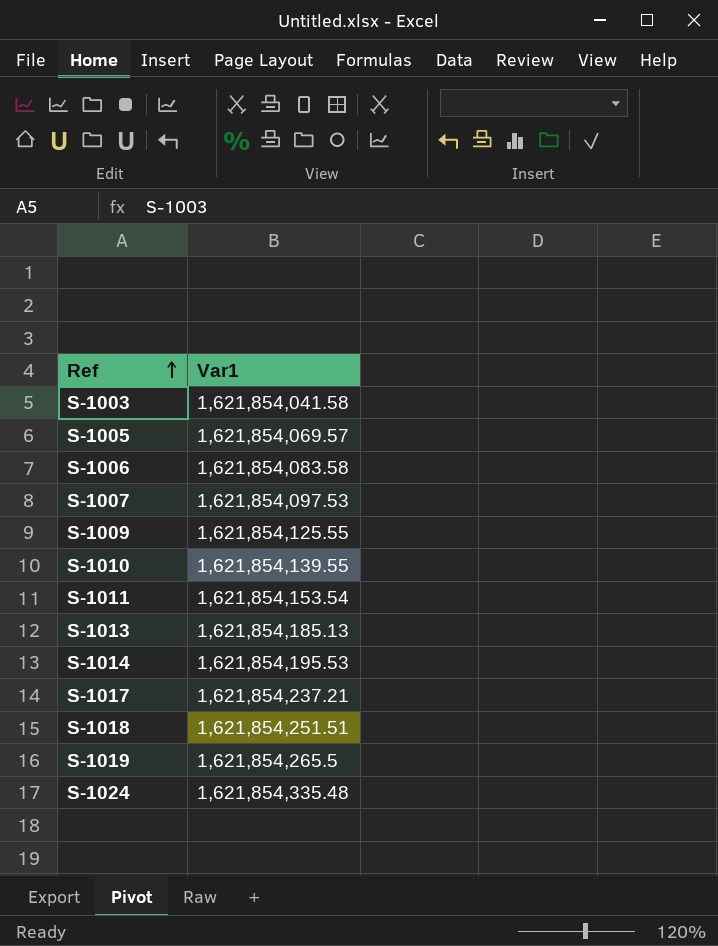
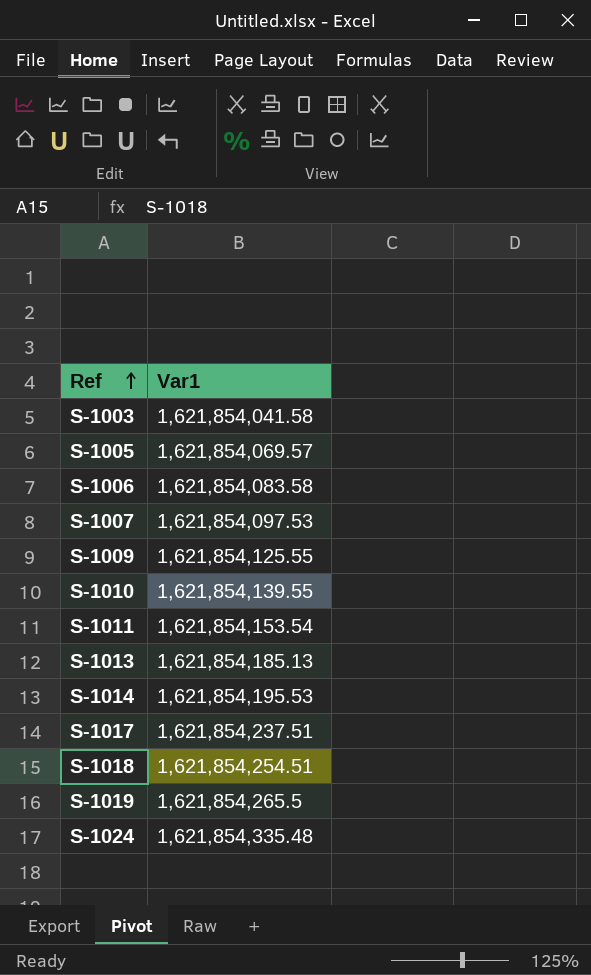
S-1017 | Var1: 1,621,854,237.21 -> 1,621,854,237.51
S-1018 | Var1: 1,621,854,251.51 -> 1,621,854,254.51

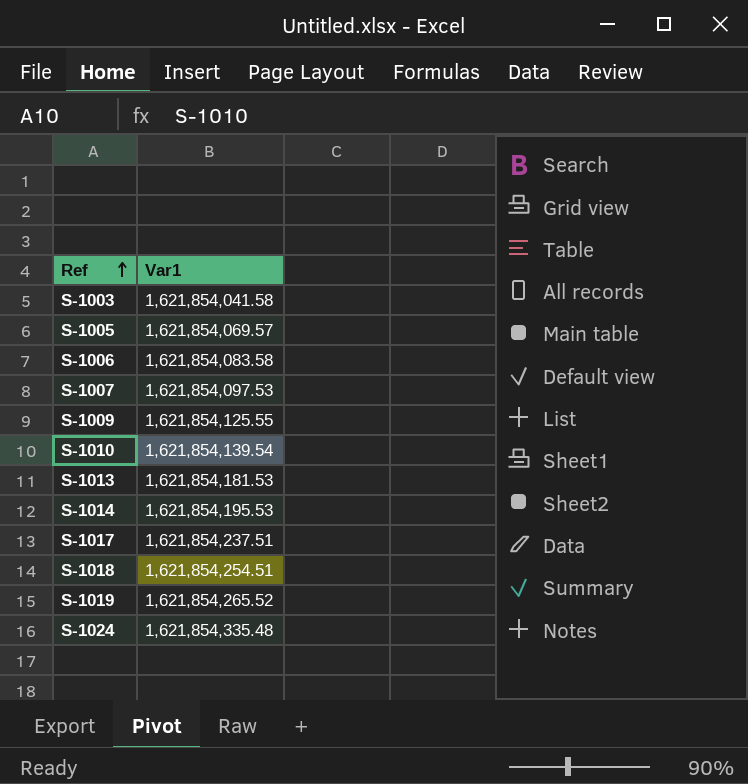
row S-1011: 1,621,854,153.54 -> none
S-1010 | Var1: 1,621,854,139.55 -> 1,621,854,139.54
S-1013 | Var1: 1,621,854,185.13 -> 1,621,854,181.53
S-1019 | Var1: 1,621,854,265.5 -> 1,621,854,265.52

